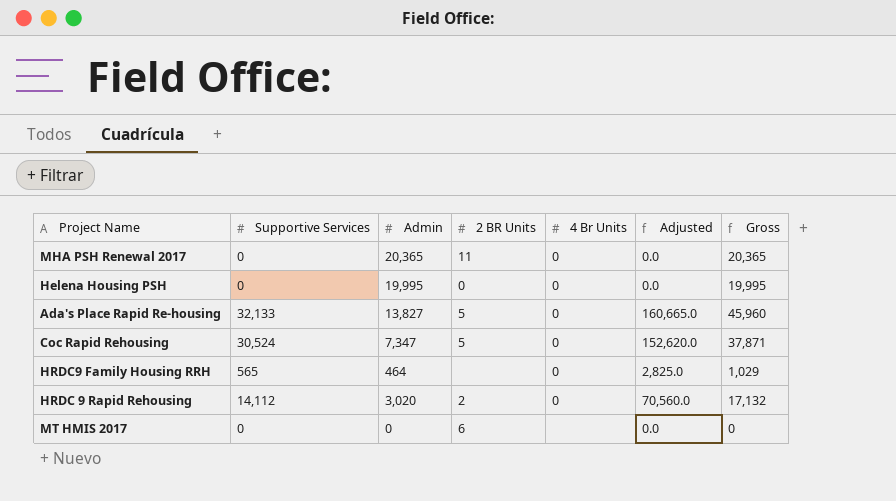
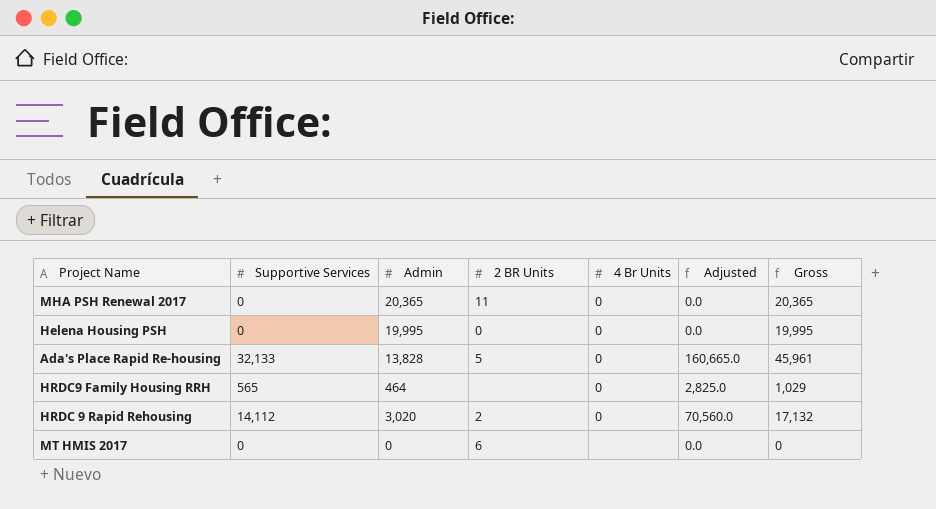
row Coc Rapid Rehousing: 30,524 | 7,347 | 5 | 0 | 152,620.0 | 37,871 -> none
Ada's Place Rapid Re-housing | Admin: 13,827 -> 13,828
Ada's Place Rapid Re-housing | Gross: 45,960 -> 45,961

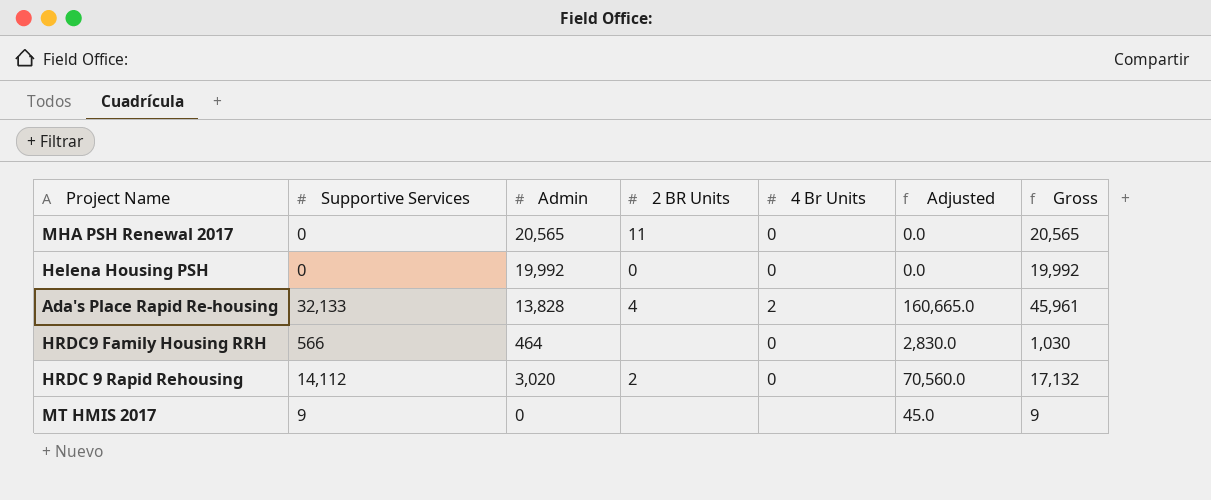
MHA PSH Renewal 2017 | Admin: 20,365 -> 20,565
MHA PSH Renewal 2017 | Gross: 20,365 -> 20,565
Helena Housing PSH | Admin: 19,995 -> 19,992
Helena Housing PSH | Gross: 19,995 -> 19,992
Ada's Place Rapid Re-housing | 2 BR Units: 5 -> 4
Ada's Place Rapid Re-housing | 4 Br Units: 0 -> 2
HRDC9 Family Housing RRH | Supportive Services: 565 -> 566
HRDC9 Family Housing RRH | Adjusted: 2,825.0 -> 2,830.0
HRDC9 Family Housing RRH | Gross: 1,029 -> 1,030
MT HMIS 2017 | Supportive Services: 0 -> 9
MT HMIS 2017 | 2 BR Units: 6 -> none
MT HMIS 2017 | Adjusted: 0.0 -> 45.0
MT HMIS 2017 | Gross: 0 -> 9

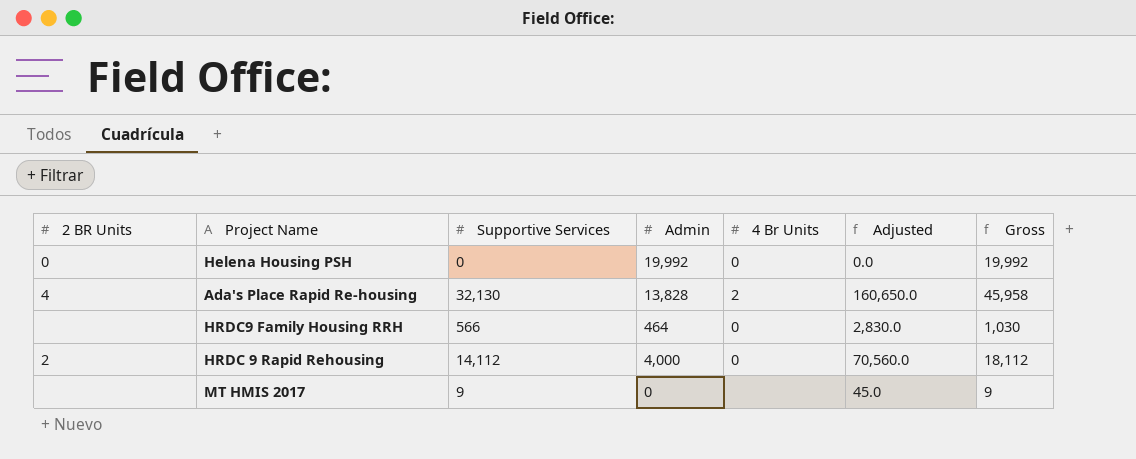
column 2 BR Units | position: 4 -> 1
row MHA PSH Renewal 2017: 0 | 20,565 | 11 | 0 | 0.0 | 20,565 -> none
Ada's Place Rapid Re-housing | Supportive Services: 32,133 -> 32,130
Ada's Place Rapid Re-housing | Adjusted: 160,665.0 -> 160,650.0
Ada's Place Rapid Re-housing | Gross: 45,961 -> 45,958
HRDC 9 Rapid Rehousing | Admin: 3,020 -> 4,000
HRDC 9 Rapid Rehousing | Gross: 17,132 -> 18,112

